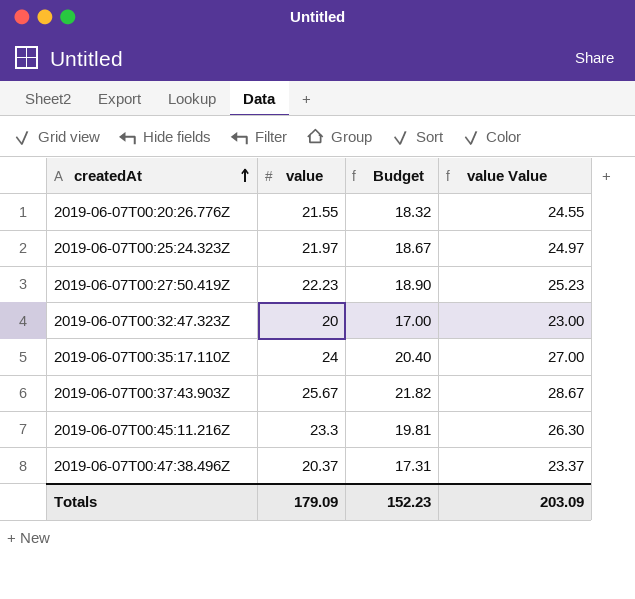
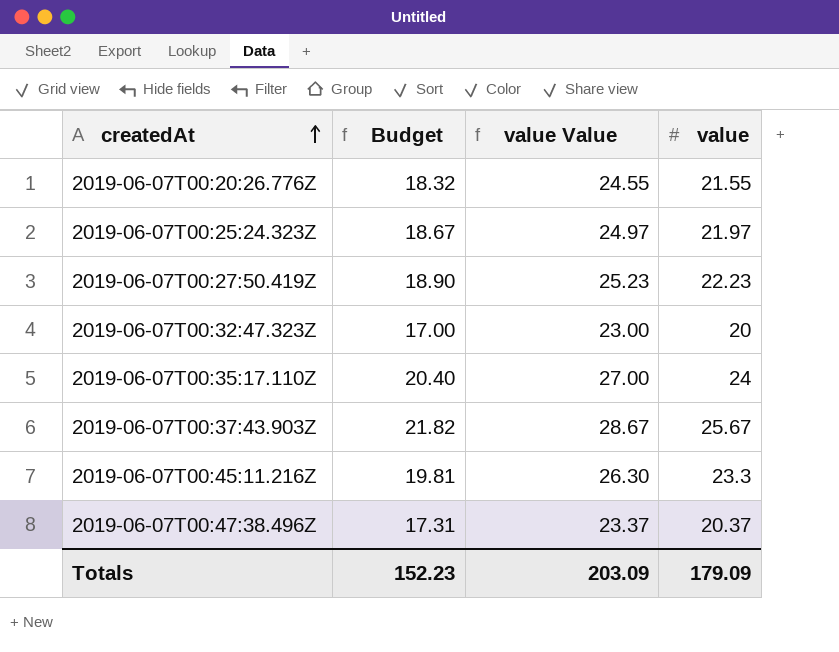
column value | position: 2 -> 4

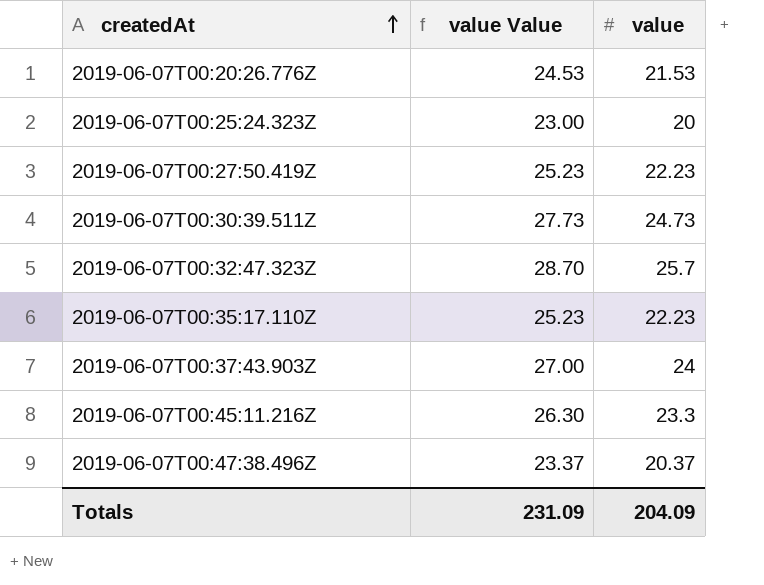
column Budget | formula: [value] * 0.85 -> none
2019-06-07T00:20:26.776Z | value Value: 24.55 -> 24.53
2019-06-07T00:20:26.776Z | value: 21.55 -> 21.53
2019-06-07T00:25:24.323Z | value Value: 24.97 -> 23.00
2019-06-07T00:25:24.323Z | value: 21.97 -> 20
row 2019-06-07T00:30:39.511Z: none -> 27.73 | 24.73
2019-06-07T00:32:47.323Z | value Value: 23.00 -> 28.70
2019-06-07T00:32:47.323Z | value: 20 -> 25.7
2019-06-07T00:35:17.110Z | value Value: 27.00 -> 25.23
2019-06-07T00:35:17.110Z | value: 24 -> 22.23
2019-06-07T00:37:43.903Z | value Value: 28.67 -> 27.00
2019-06-07T00:37:43.903Z | value: 25.67 -> 24
Totals | value Value: 203.09 -> 231.09
Totals | value: 179.09 -> 204.09

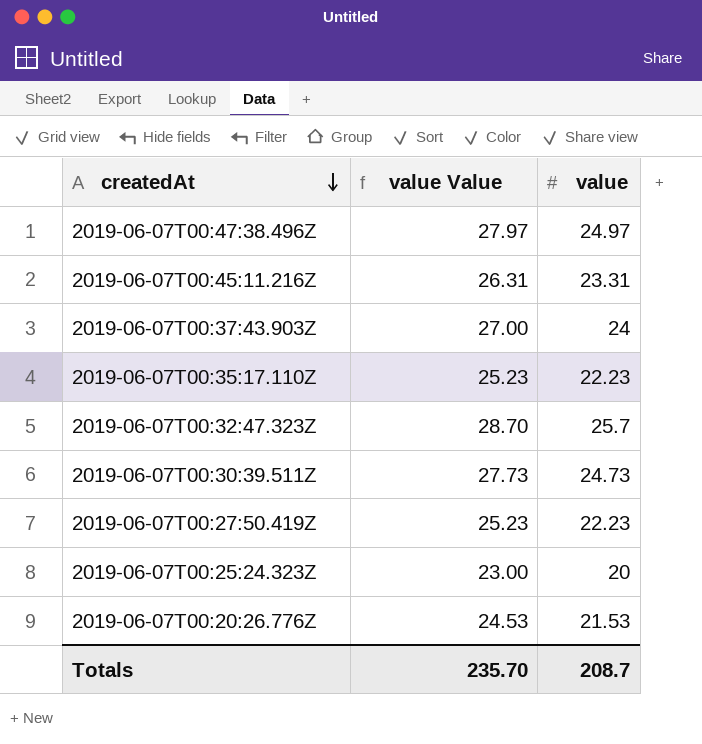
row order: createdAt ascending -> createdAt descending
2019-06-07T00:47:38.496Z | value Value: 23.37 -> 27.97
2019-06-07T00:47:38.496Z | value: 20.37 -> 24.97
2019-06-07T00:45:11.216Z | value Value: 26.30 -> 26.31
2019-06-07T00:45:11.216Z | value: 23.3 -> 23.31
Totals | value Value: 231.09 -> 235.70
Totals | value: 204.09 -> 208.7

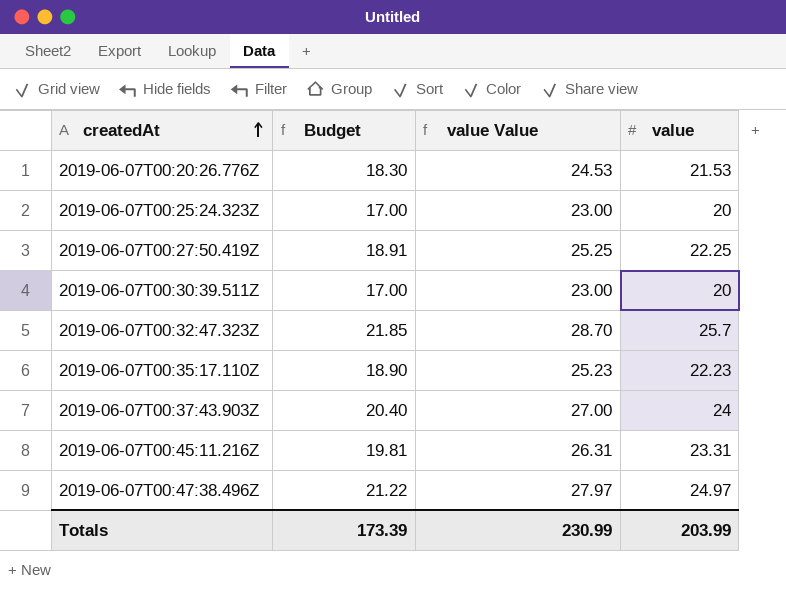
row order: createdAt descending -> createdAt ascending
column Budget | formula: none -> [value] * 0.85
2019-06-07T00:27:50.419Z | value Value: 25.23 -> 25.25
2019-06-07T00:27:50.419Z | value: 22.23 -> 22.25
2019-06-07T00:30:39.511Z | value Value: 27.73 -> 23.00
2019-06-07T00:30:39.511Z | value: 24.73 -> 20
Totals | value Value: 235.70 -> 230.99
Totals | value: 208.7 -> 203.99

